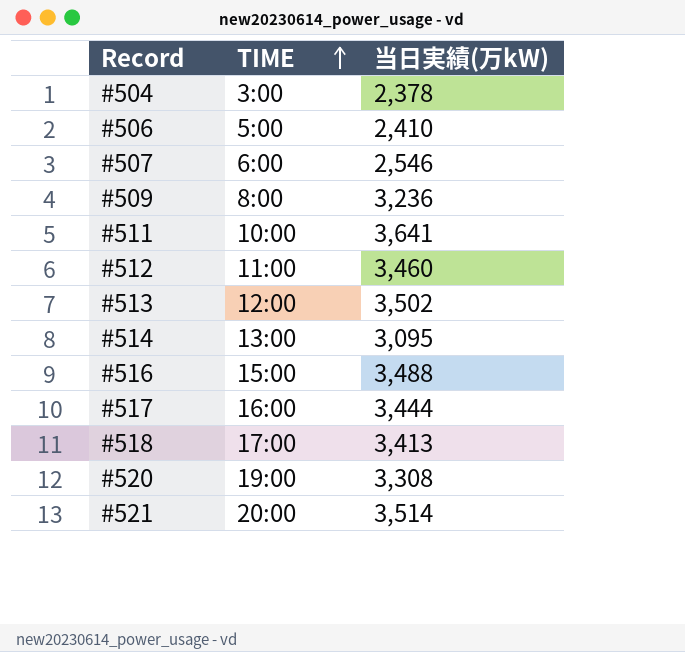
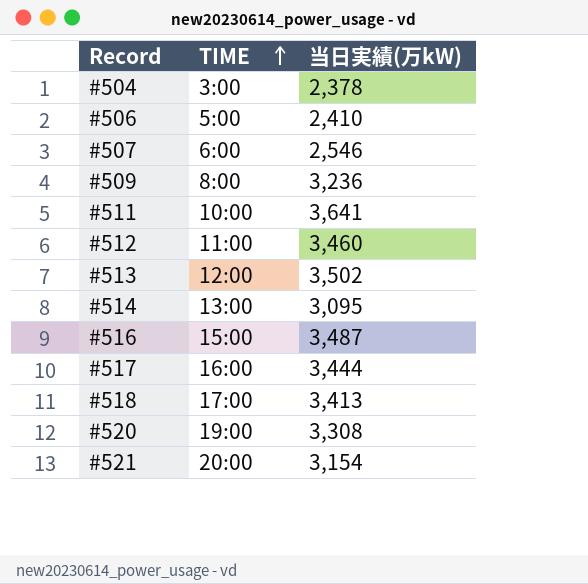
#516 | 当日実績(万kW): 3,488 -> 3,487
#521 | 当日実績(万kW): 3,514 -> 3,154

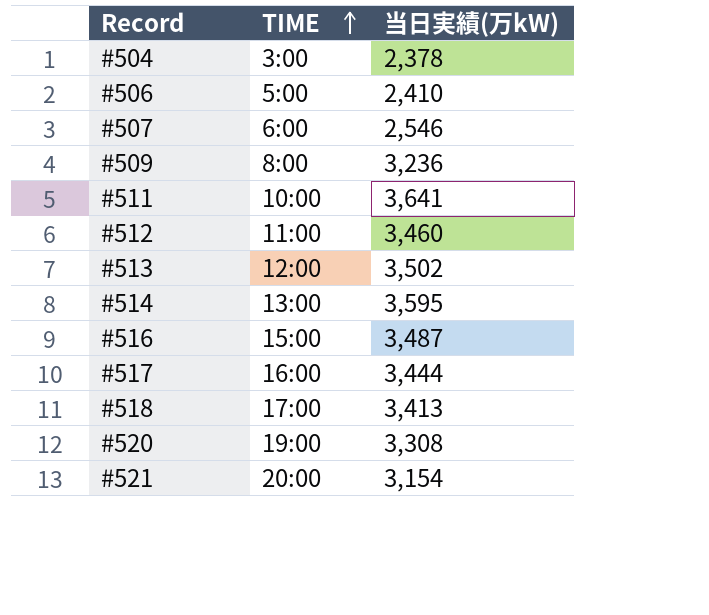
#514 | 当日実績(万kW): 3,095 -> 3,595

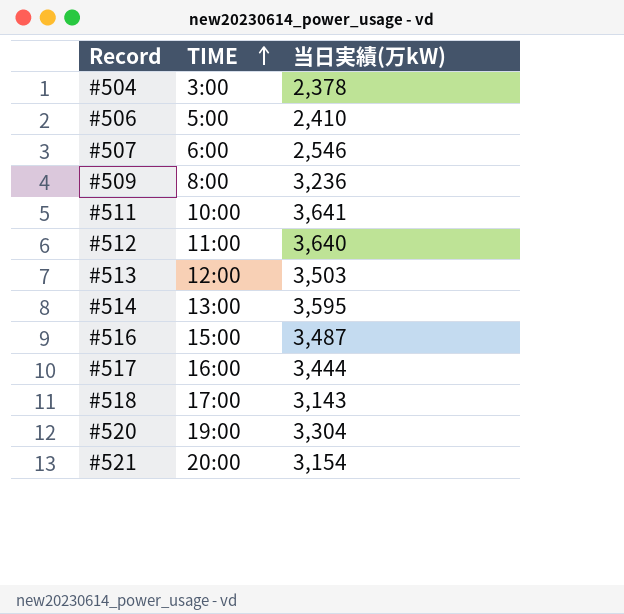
#512 | 当日実績(万kW): 3,460 -> 3,640
#513 | 当日実績(万kW): 3,502 -> 3,503
#518 | 当日実績(万kW): 3,413 -> 3,143
#520 | 当日実績(万kW): 3,308 -> 3,304

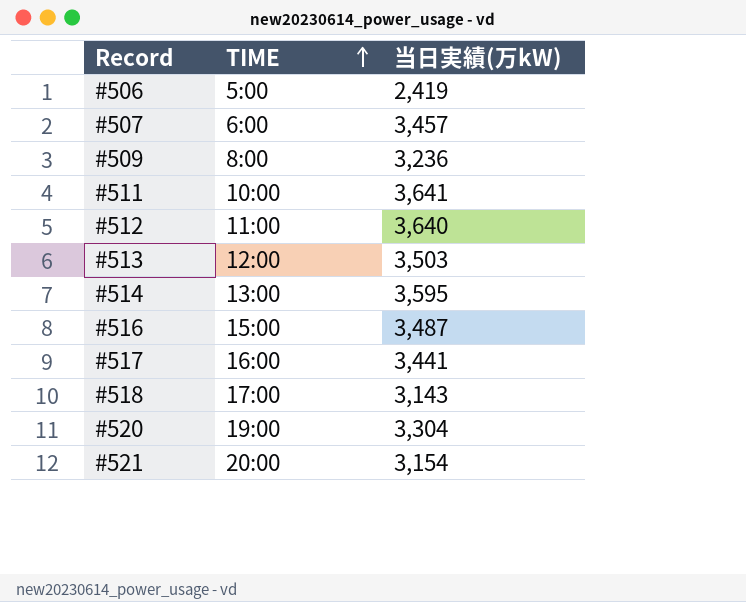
row #504: 3:00 | 2,378 -> none
#506 | 当日実績(万kW): 2,410 -> 2,419
#507 | 当日実績(万kW): 2,546 -> 3,457
#517 | 当日実績(万kW): 3,444 -> 3,441

